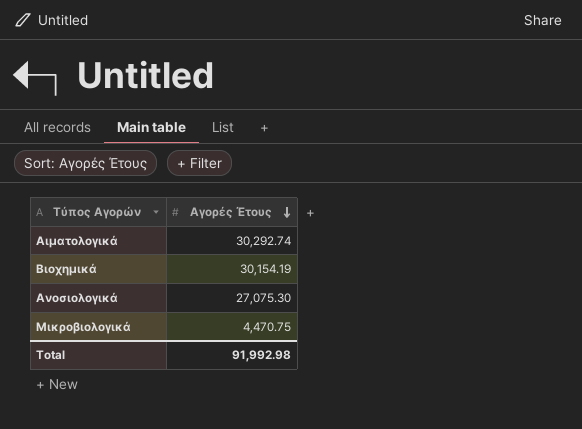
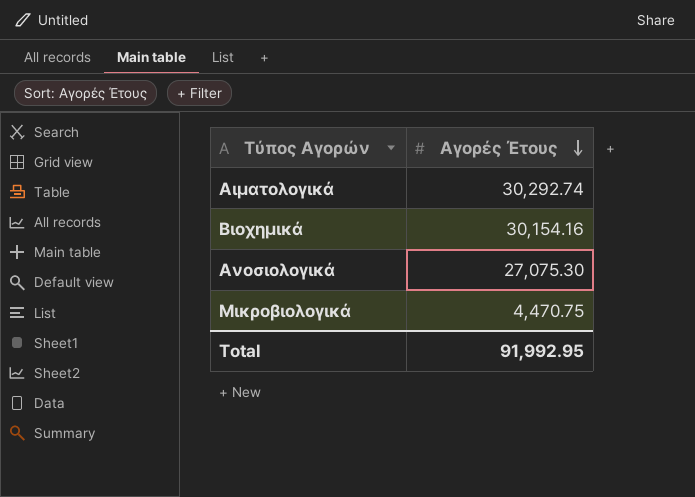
Βιοχημικά | Αγορές Έτους: 30,154.19 -> 30,154.16
Total | Αγορές Έτους: 91,992.98 -> 91,992.95

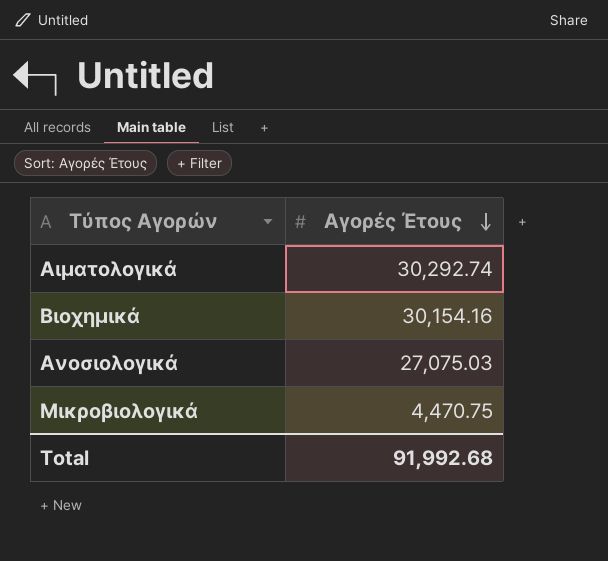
Ανοσιολογικά | Αγορές Έτους: 27,075.30 -> 27,075.03
Total | Αγορές Έτους: 91,992.95 -> 91,992.68

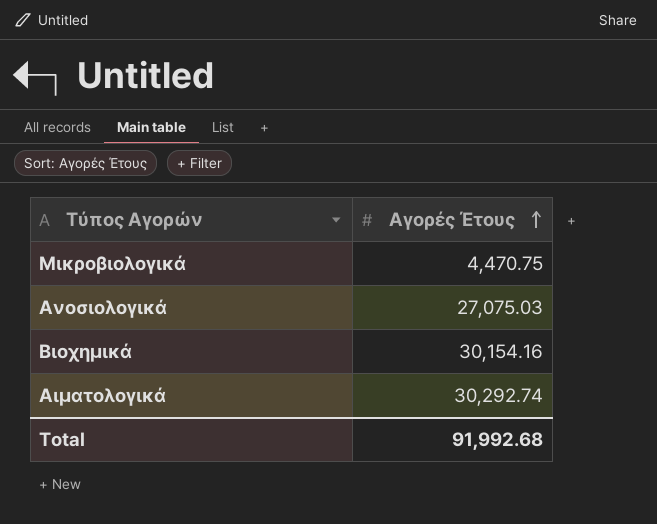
row order: Αγορές Έτους descending -> Αγορές Έτους ascending

